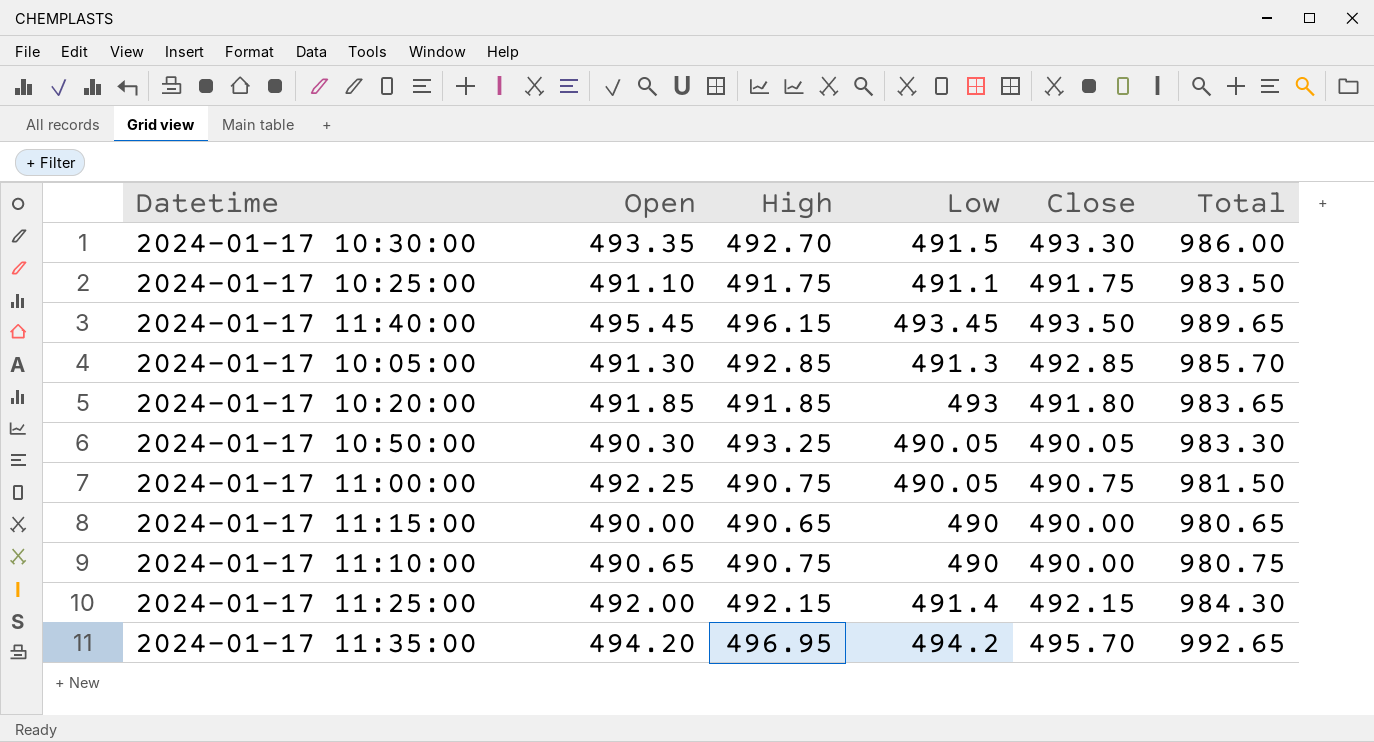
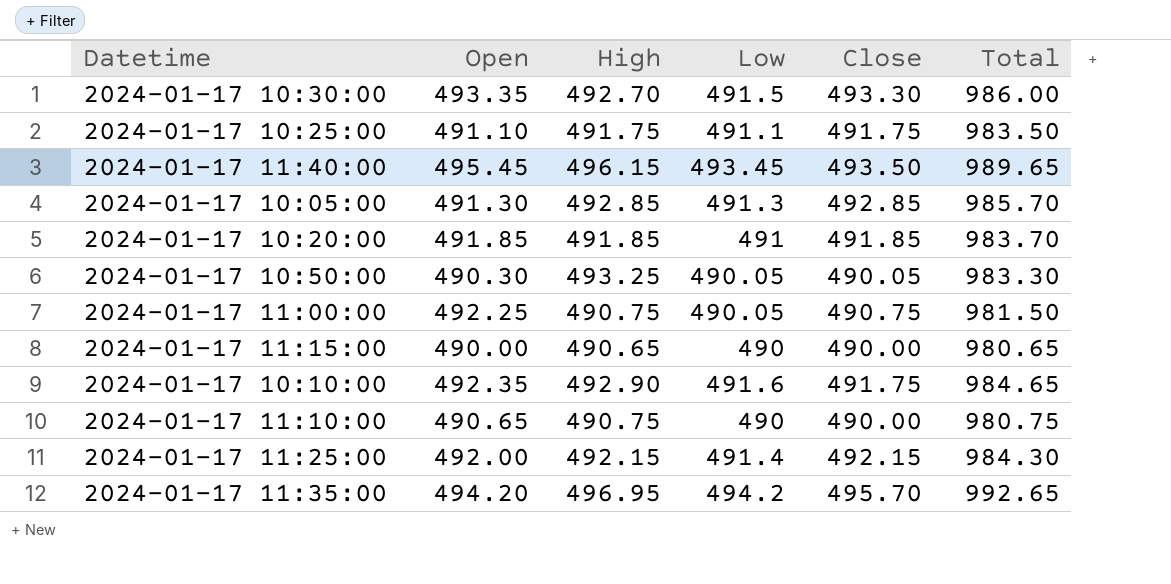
2024-01-17 10:20:00 | Low: 493 -> 491
2024-01-17 10:20:00 | Close: 491.80 -> 491.85
2024-01-17 10:20:00 | Total: 983.65 -> 983.70
row 2024-01-17 10:10:00: none -> 492.35 | 492.90 | 491.6 | 491.75 | 984.65

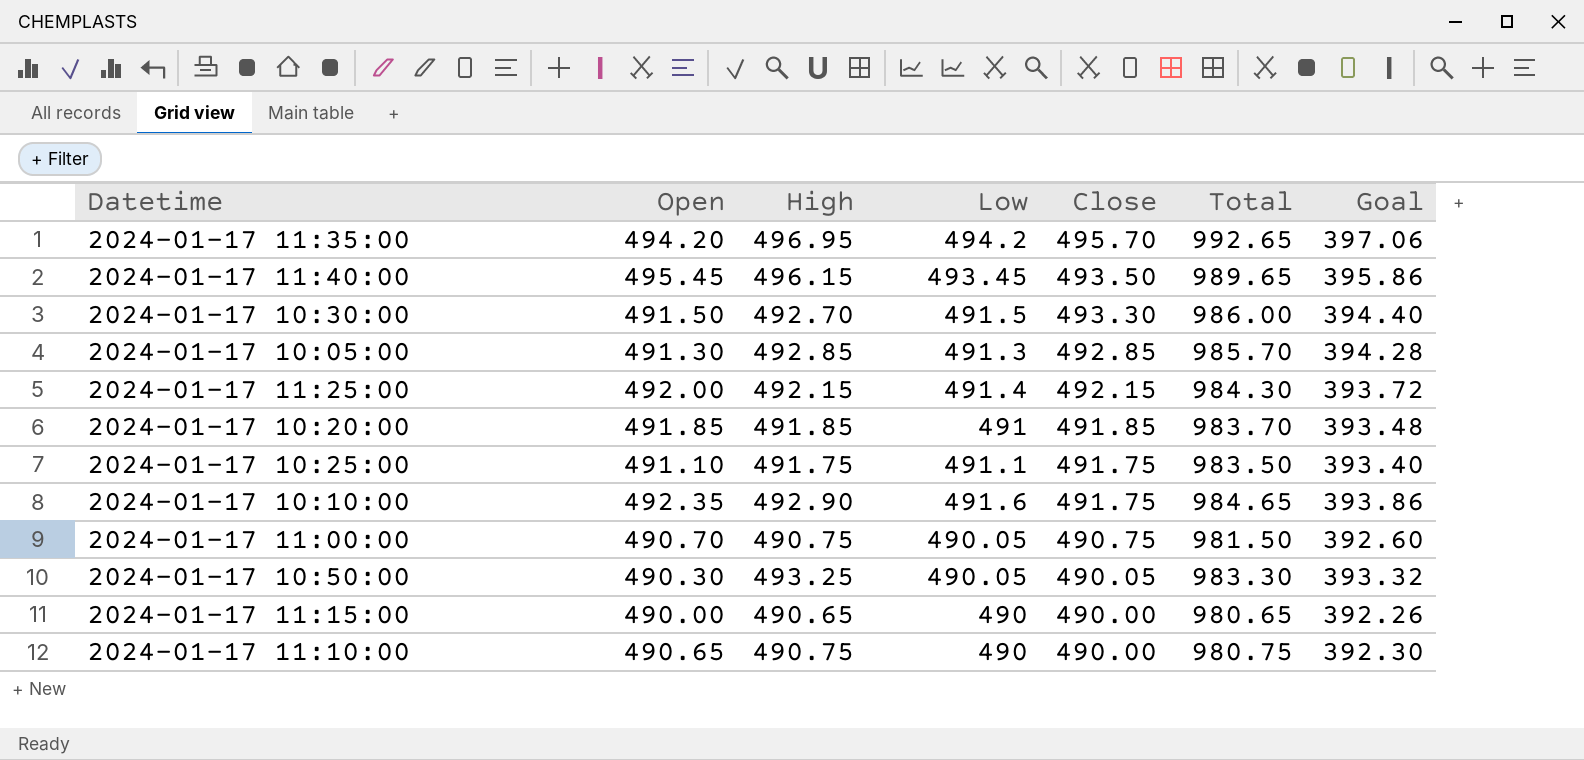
row order: none -> Close descending
column Goal | formula: none -> [Total] * 0.4
2024-01-17 10:30:00 | Open: 493.35 -> 491.50
2024-01-17 11:00:00 | Open: 492.25 -> 490.70

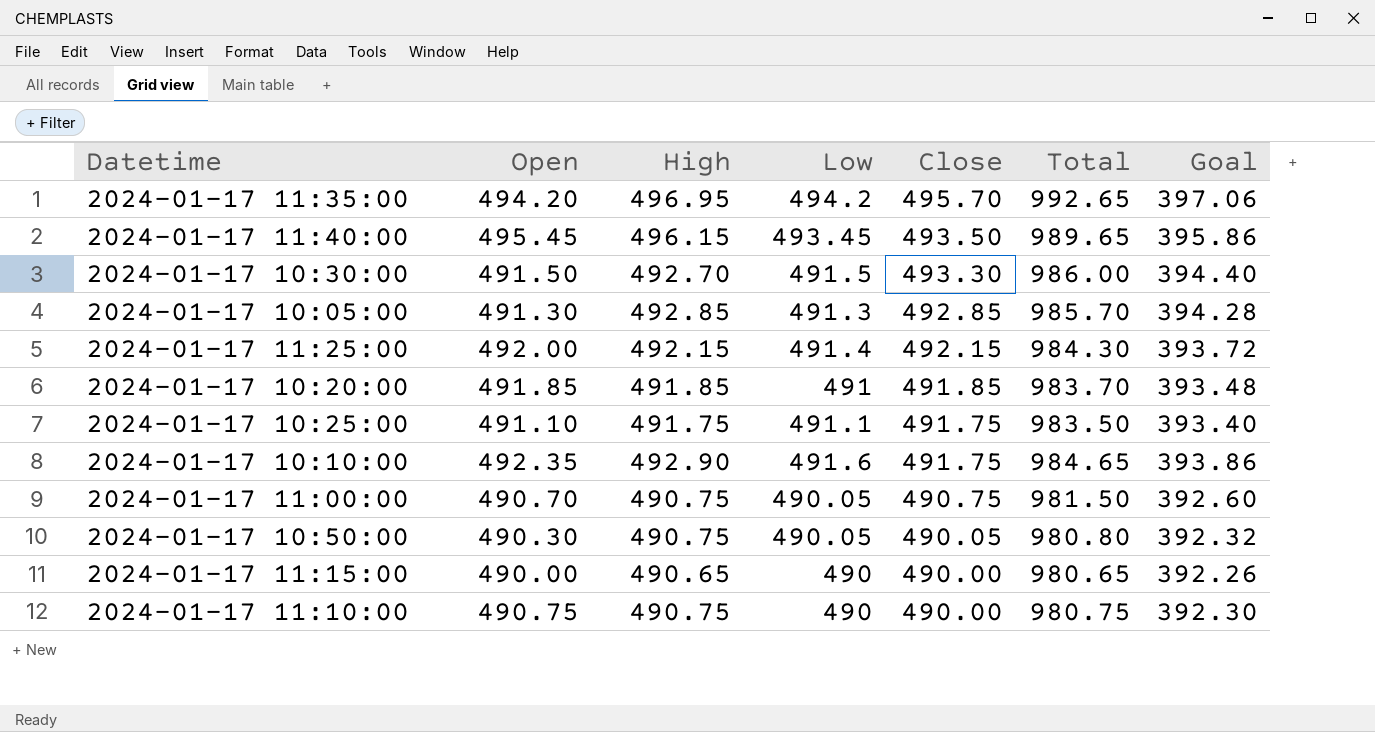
2024-01-17 10:50:00 | High: 493.25 -> 490.75
2024-01-17 10:50:00 | Total: 983.30 -> 980.80
2024-01-17 10:50:00 | Goal: 393.32 -> 392.32
2024-01-17 11:10:00 | Open: 490.65 -> 490.75

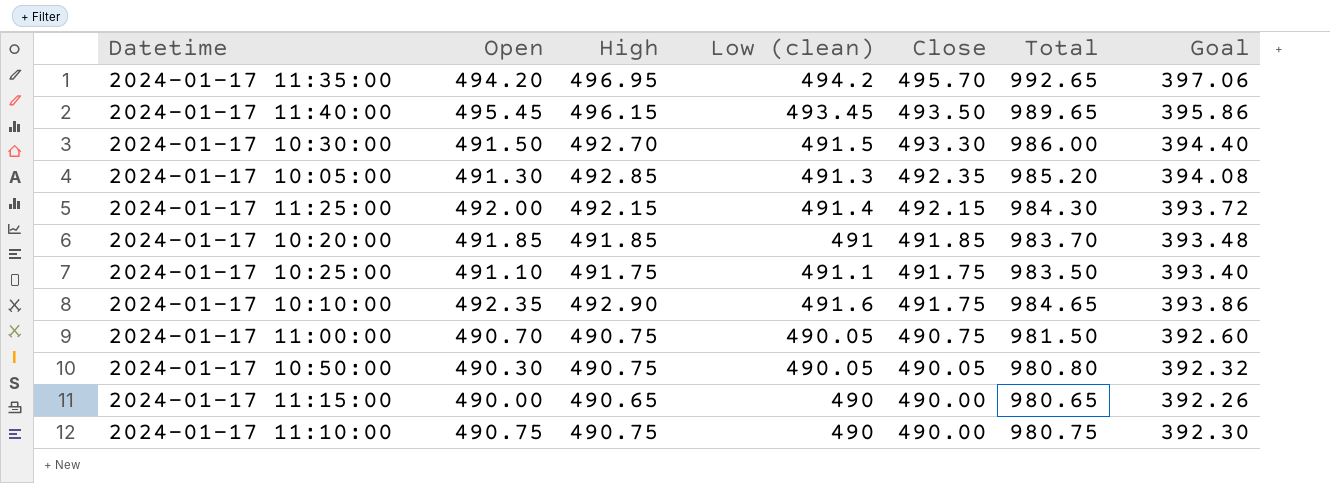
column name: Low -> Low (clean)
2024-01-17 10:05:00 | Close: 492.85 -> 492.35
2024-01-17 10:05:00 | Total: 985.70 -> 985.20
2024-01-17 10:05:00 | Goal: 394.28 -> 394.08

